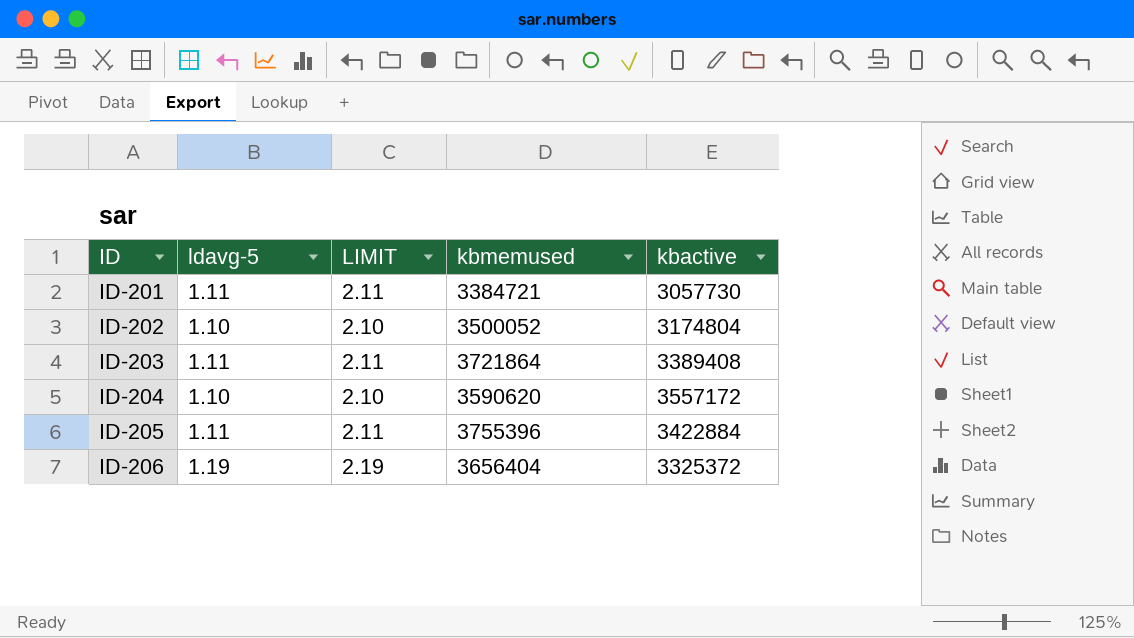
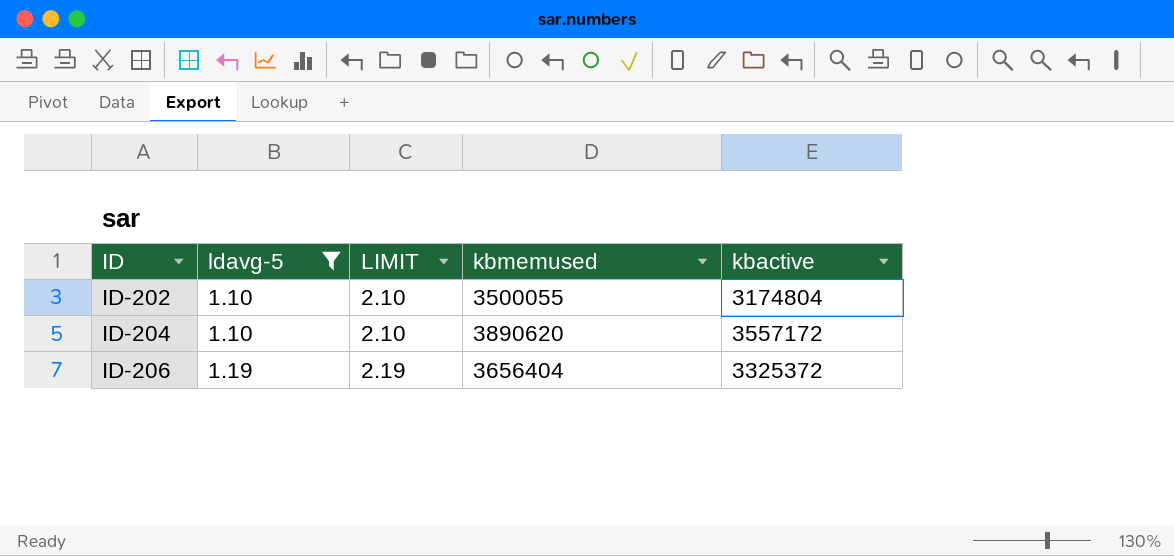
filter: none -> ldavg-5 != 1.11
ID-202 | kbmemused: 3500052 -> 3500055
ID-204 | kbmemused: 3590620 -> 3890620

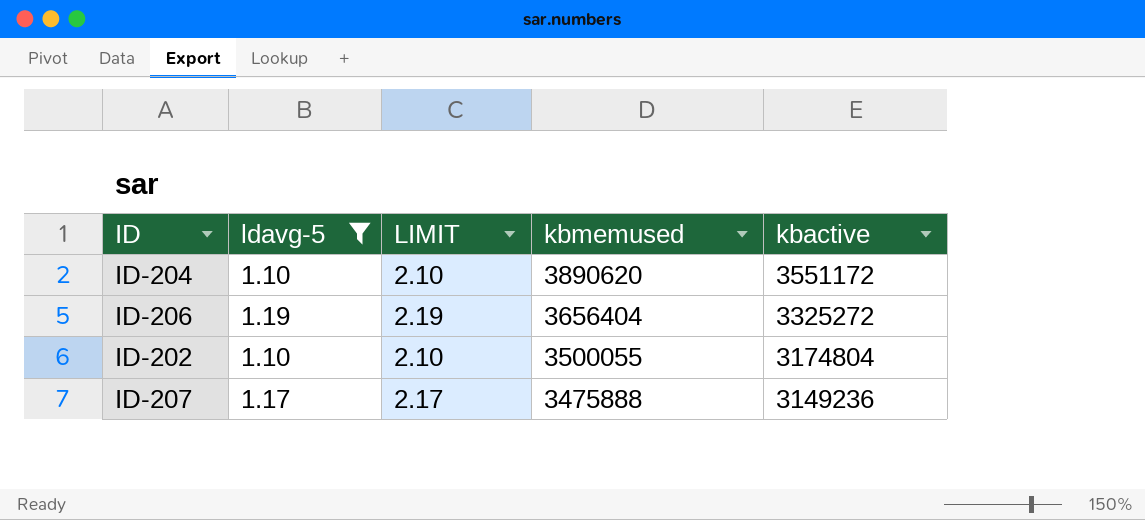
row order: ID ascending -> kbmemused descending
ID-204 | kbactive: 3557172 -> 3551172
ID-206 | kbactive: 3325372 -> 3325272
row ID-207: none -> 1.17 | 2.17 | 3475888 | 3149236

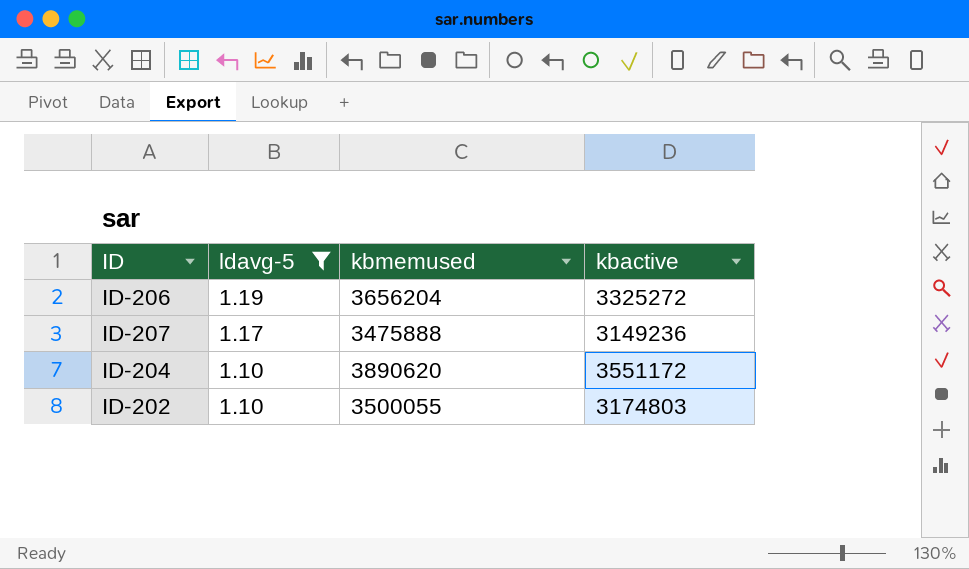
row order: kbmemused descending -> ldavg-5 descending
column LIMIT | formula: [ldavg-5] + 1 -> none
ID-206 | kbmemused: 3656404 -> 3656204
ID-202 | kbactive: 3174804 -> 3174803

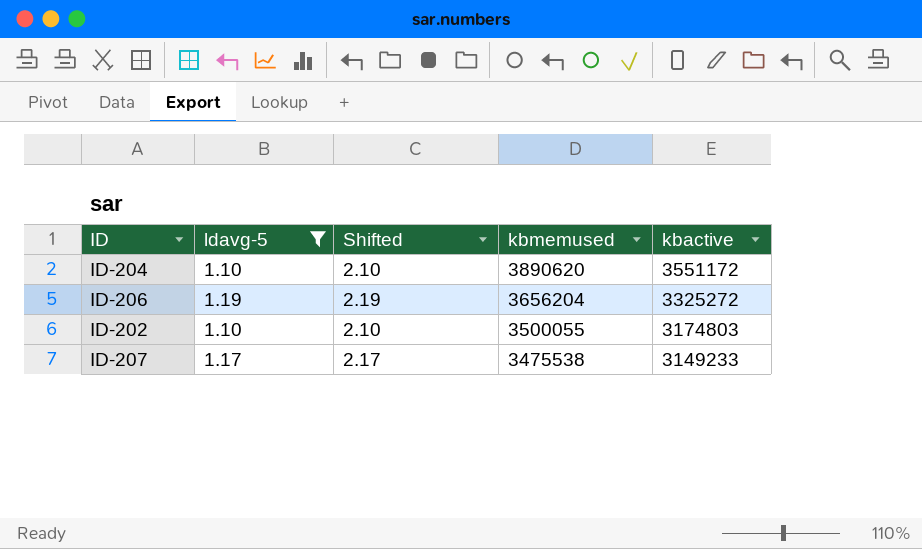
row order: ldavg-5 descending -> kbmemused descending
column Shifted | formula: none -> [ldavg-5] + 1
ID-207 | kbmemused: 3475888 -> 3475538
ID-207 | kbactive: 3149236 -> 3149233

